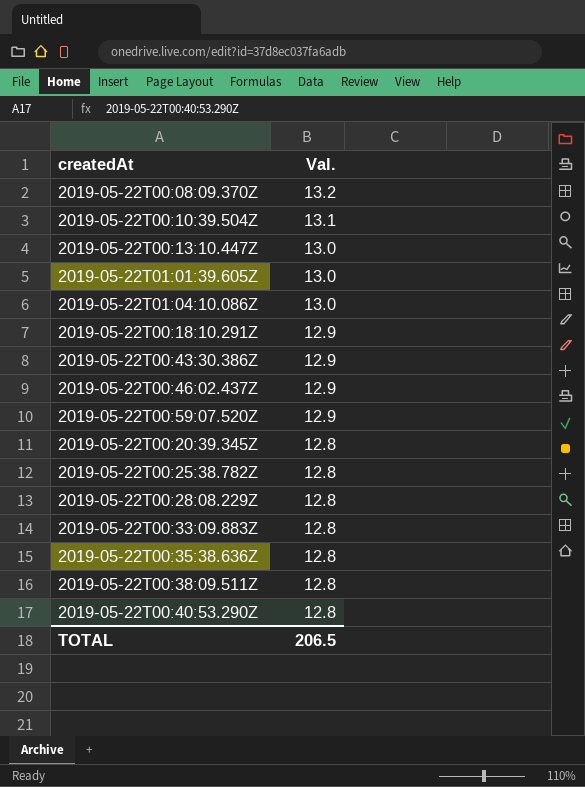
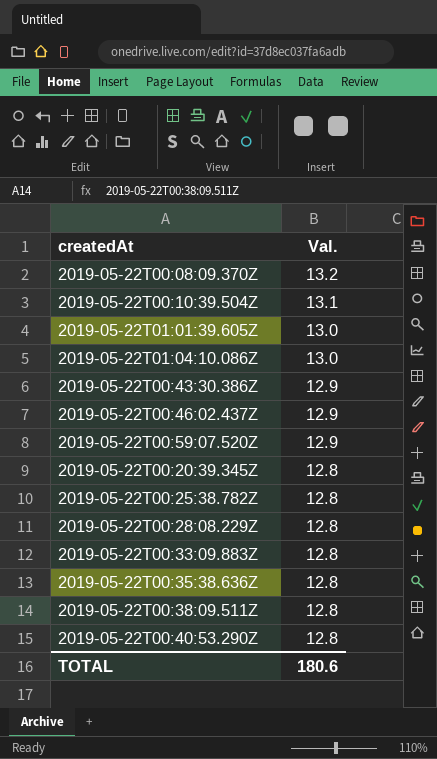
row 2019-05-22T00:13:10.447Z: 13.0 -> none
row 2019-05-22T00:18:10.291Z: 12.9 -> none
TOTAL | Val.: 206.5 -> 180.6

